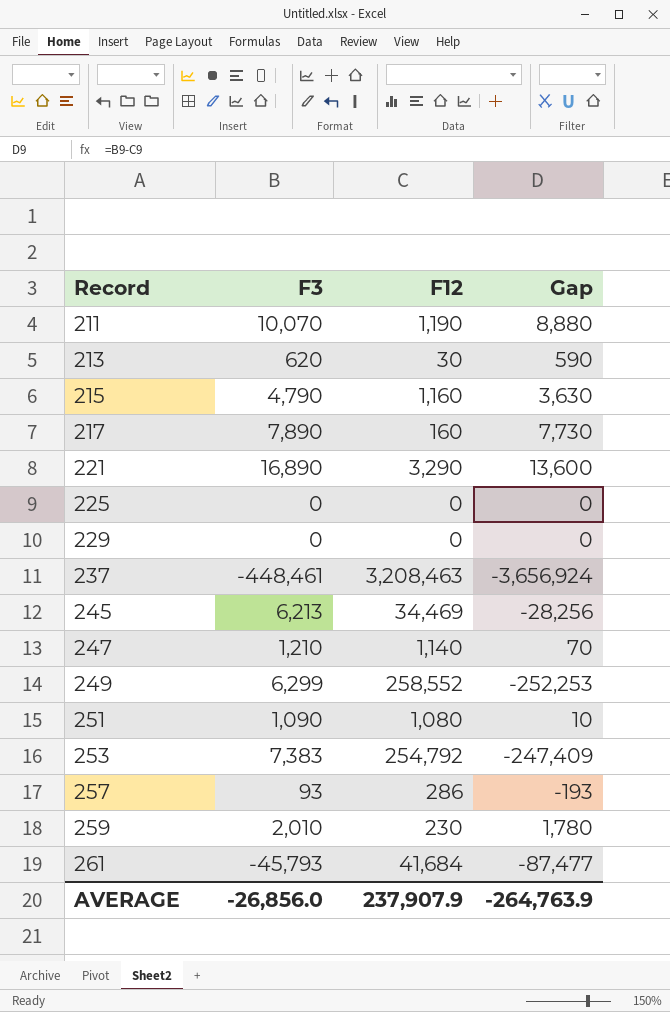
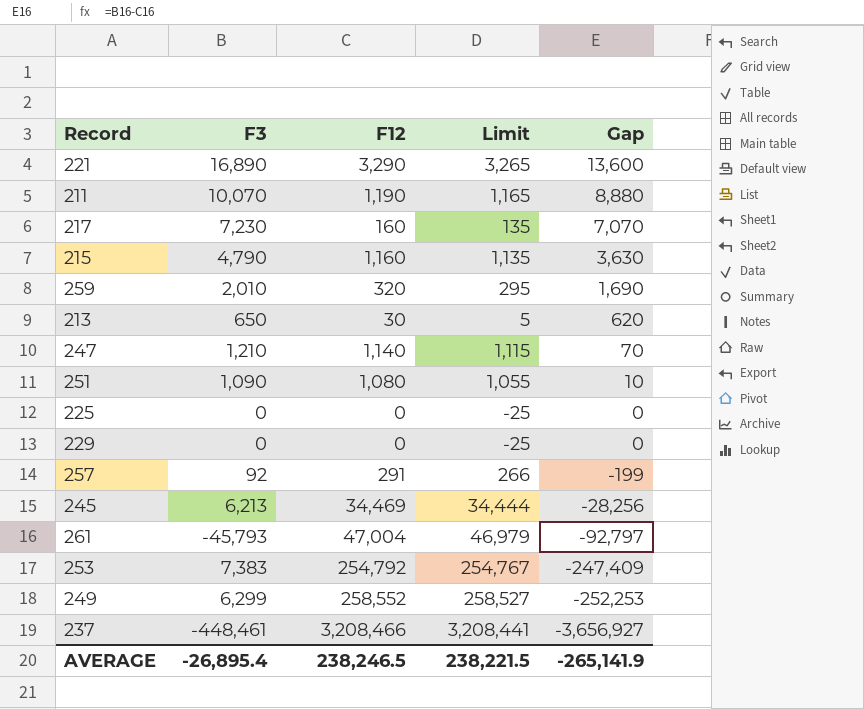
row order: Record ascending -> Gap descending
column Limit | formula: none -> [F12] - 25
217 | F3: 7,890 -> 7,230
217 | Gap: 7,730 -> 7,070
259 | F12: 230 -> 320
259 | Gap: 1,780 -> 1,690
213 | F3: 620 -> 650
213 | Gap: 590 -> 620
257 | F3: 93 -> 92
257 | F12: 286 -> 291
257 | Gap: -193 -> -199
261 | F12: 41,684 -> 47,004
261 | Gap: -87,477 -> -92,797
237 | F12: 3,208,463 -> 3,208,466
237 | Gap: -3,656,924 -> -3,656,927
AVERAGE | F3: -26,856.0 -> -26,895.4
AVERAGE | F12: 237,907.9 -> 238,246.5
AVERAGE | Gap: -264,763.9 -> -265,141.9

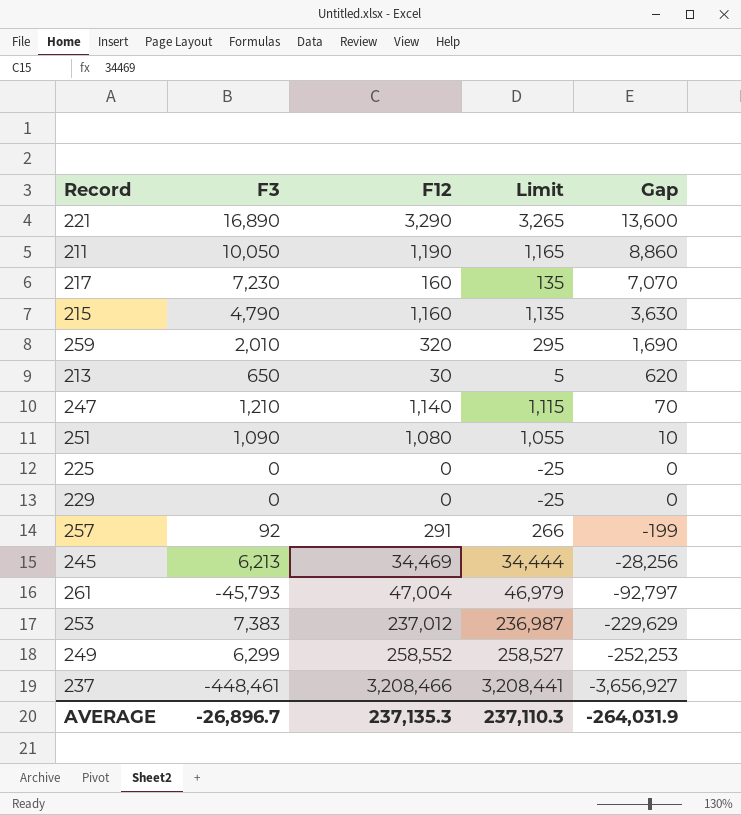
211 | F3: 10,070 -> 10,050
211 | Gap: 8,880 -> 8,860
253 | F12: 254,792 -> 237,012
253 | Limit: 254,767 -> 236,987
253 | Gap: -247,409 -> -229,629
AVERAGE | F3: -26,895.4 -> -26,896.7
AVERAGE | F12: 238,246.5 -> 237,135.3
AVERAGE | Limit: 238,221.5 -> 237,110.3
AVERAGE | Gap: -265,141.9 -> -264,031.9

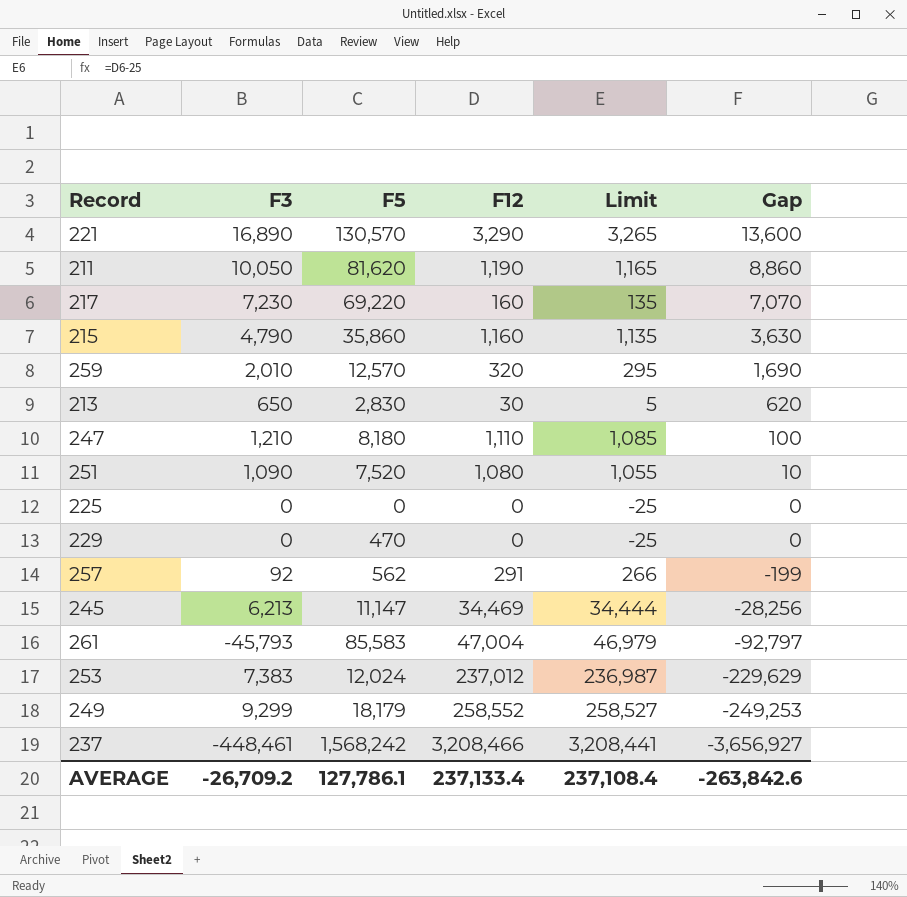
column F5 | position: none -> 3
247 | F12: 1,140 -> 1,110
247 | Limit: 1,115 -> 1,085
247 | Gap: 70 -> 100
249 | F3: 6,299 -> 9,299
249 | Gap: -252,253 -> -249,253
AVERAGE | F3: -26,896.7 -> -26,709.2
AVERAGE | F12: 237,135.3 -> 237,133.4
AVERAGE | Limit: 237,110.3 -> 237,108.4
AVERAGE | Gap: -264,031.9 -> -263,842.6

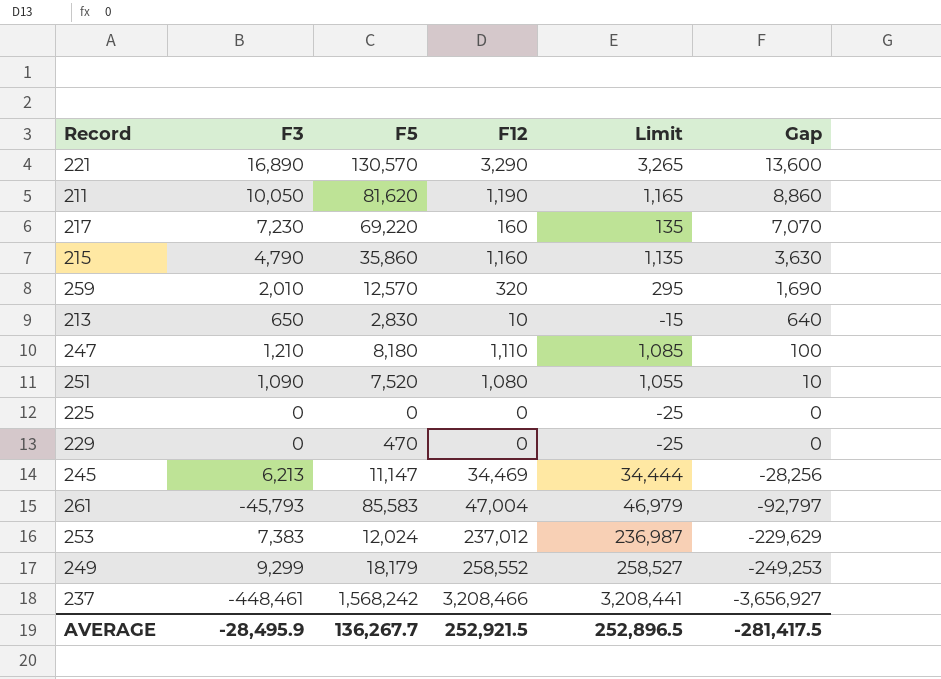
row 257: 92 | 562 | 291 | 266 | -199 -> none
213 | F12: 30 -> 10
213 | Limit: 5 -> -15
213 | Gap: 620 -> 640
AVERAGE | F3: -26,709.2 -> -28,495.9
AVERAGE | F5: 127,786.1 -> 136,267.7
AVERAGE | F12: 237,133.4 -> 252,921.5
AVERAGE | Limit: 237,108.4 -> 252,896.5
AVERAGE | Gap: -263,842.6 -> -281,417.5

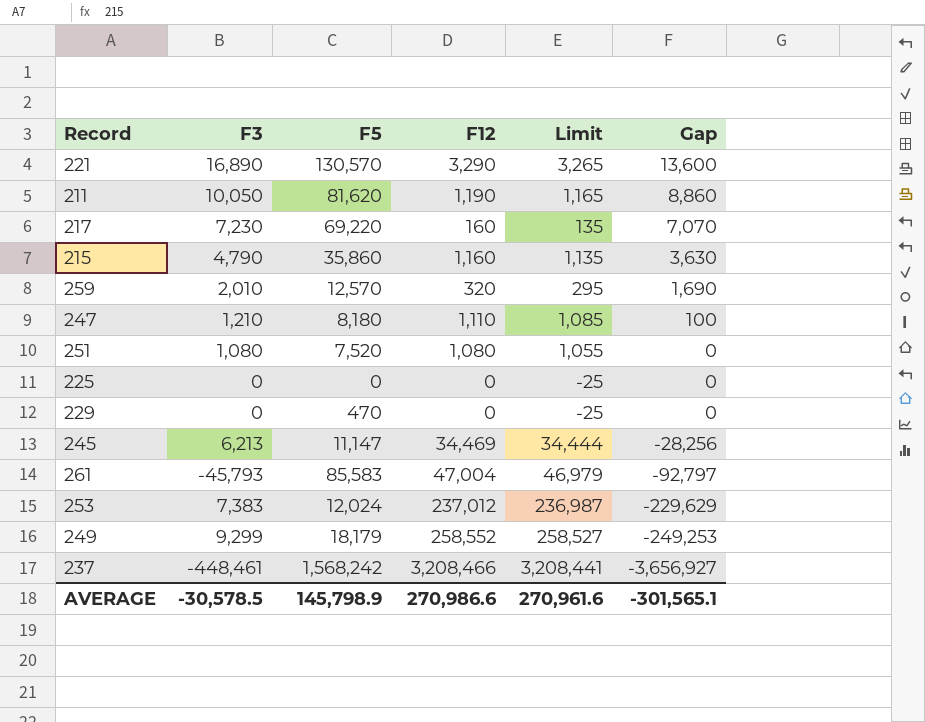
row 213: 650 | 2,830 | 10 | -15 | 640 -> none
251 | F3: 1,090 -> 1,080
251 | Gap: 10 -> 0
AVERAGE | F3: -28,495.9 -> -30,578.5
AVERAGE | F5: 136,267.7 -> 145,798.9
AVERAGE | F12: 252,921.5 -> 270,986.6
AVERAGE | Limit: 252,896.5 -> 270,961.6
AVERAGE | Gap: -281,417.5 -> -301,565.1

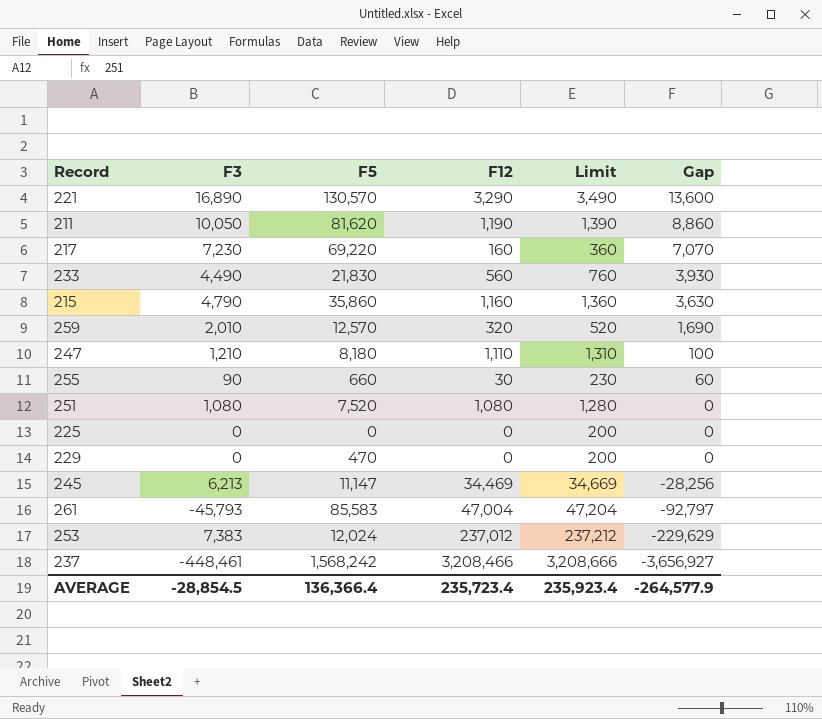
column Limit | formula: [F12] - 25 -> [F12] + 200
row 249: 9,299 | 18,179 | 258,552 | 258,527 | -249,253 -> none
row 233: none -> 4,490 | 21,830 | 560 | 760 | 3,930
row 255: none -> 90 | 660 | 30 | 230 | 60
AVERAGE | F3: -30,578.5 -> -28,854.5
AVERAGE | F5: 145,798.9 -> 136,366.4
AVERAGE | F12: 270,986.6 -> 235,723.4
AVERAGE | Limit: 270,961.6 -> 235,923.4
AVERAGE | Gap: -301,565.1 -> -264,577.9

